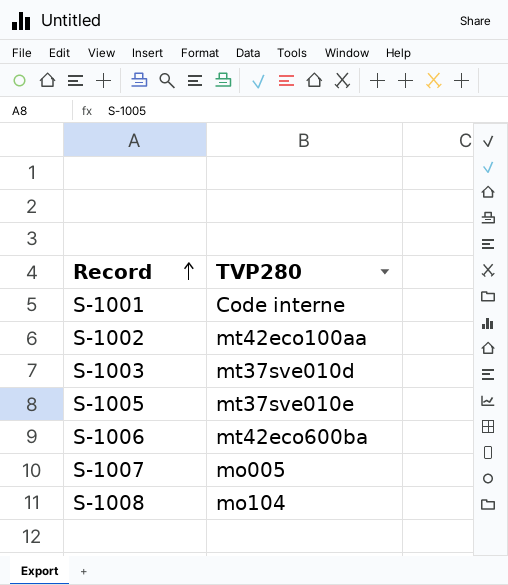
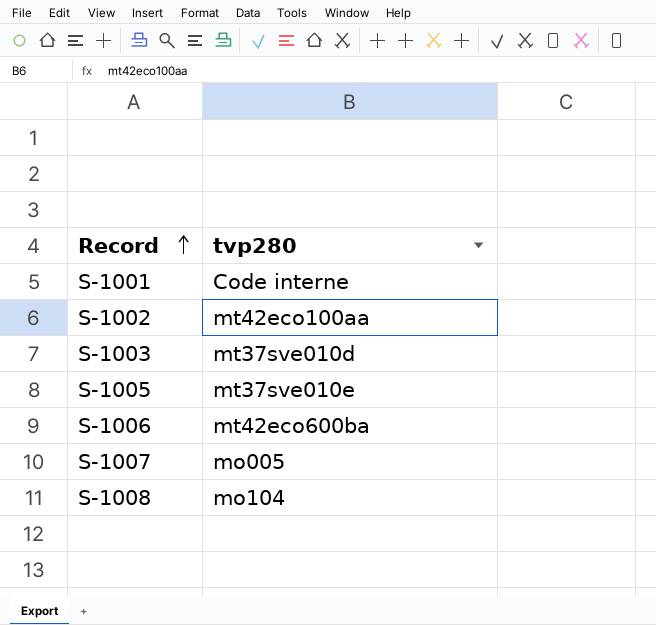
column name: TVP280 -> tvp280

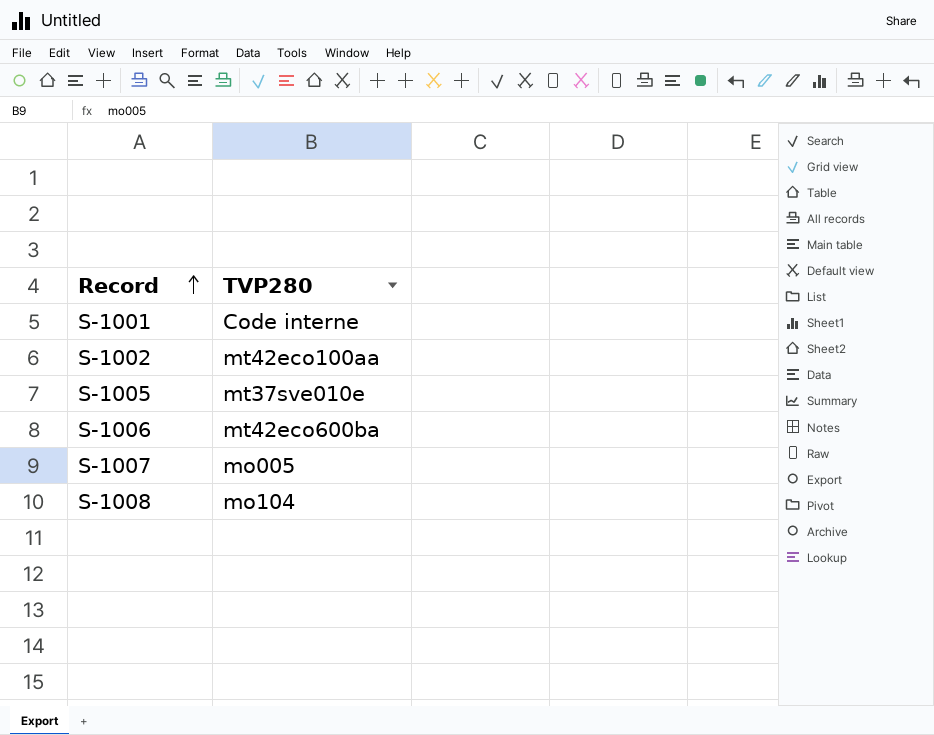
column name: tvp280 -> TVP280
row S-1003: mt37sve010d -> none

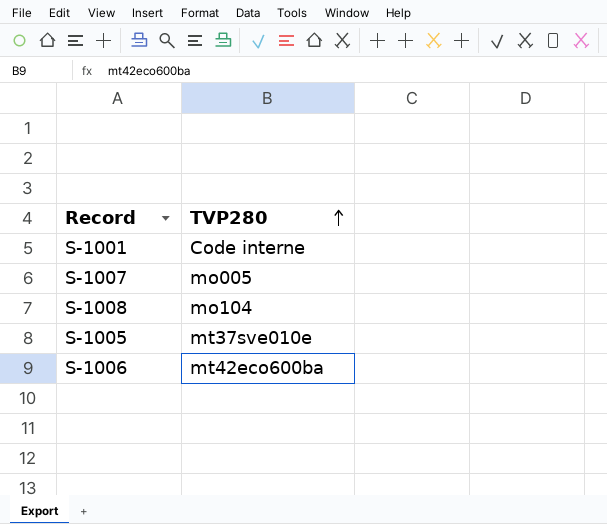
row order: Record ascending -> TVP280 ascending
row S-1002: mt42eco100aa -> none

